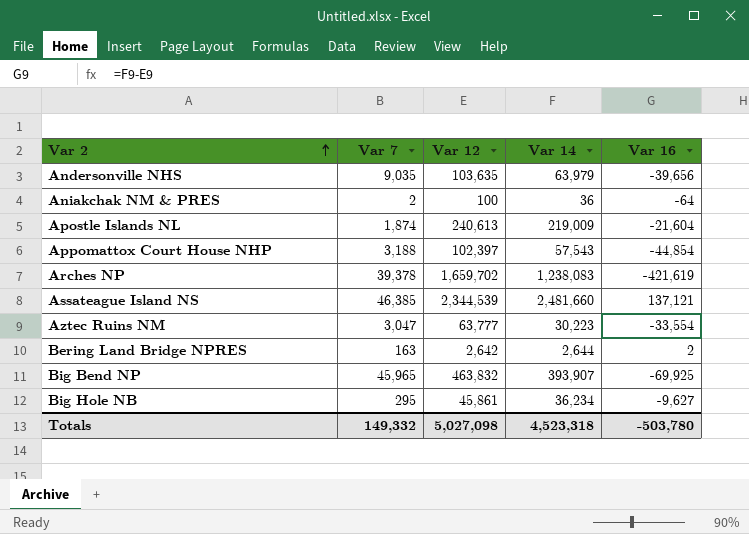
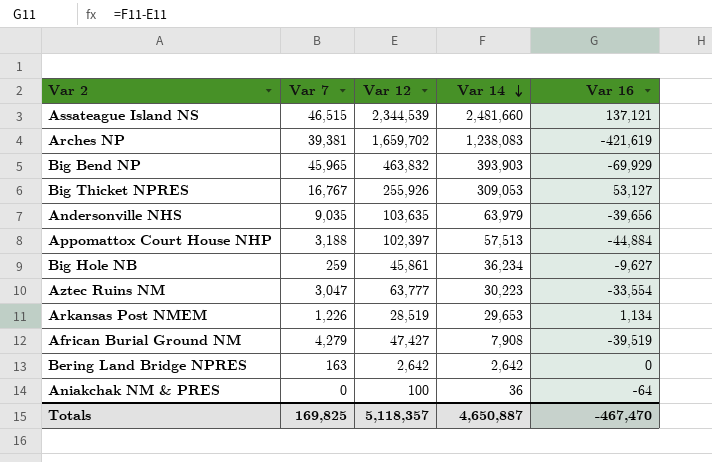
row order: Var 2 ascending -> Var 14 descending
row Apostle Islands NL: 1,874 | 240,613 | 219,009 | -21,604 -> none
Assateague Island NS | Var 7: 46,385 -> 46,515
Arches NP | Var 7: 39,378 -> 39,381
Big Bend NP | Var 14: 393,907 -> 393,903
Big Bend NP | Var 16: -69,925 -> -69,929
row Big Thicket NPRES: none -> 16,767 | 255,926 | 309,053 | 53,127
Appomattox Court House NHP | Var 14: 57,543 -> 57,513
Appomattox Court House NHP | Var 16: -44,854 -> -44,884
Big Hole NB | Var 7: 295 -> 259
row Arkansas Post NMEM: none -> 1,226 | 28,519 | 29,653 | 1,134
row African Burial Ground NM: none -> 4,279 | 47,427 | 7,908 | -39,519
Bering Land Bridge NPRES | Var 14: 2,644 -> 2,642
Bering Land Bridge NPRES | Var 16: 2 -> 0
Aniakchak NM & PRES | Var 7: 2 -> 0
Totals | Var 7: 149,332 -> 169,825
Totals | Var 12: 5,027,098 -> 5,118,357
Totals | Var 14: 4,523,318 -> 4,650,887
Totals | Var 16: -503,780 -> -467,470

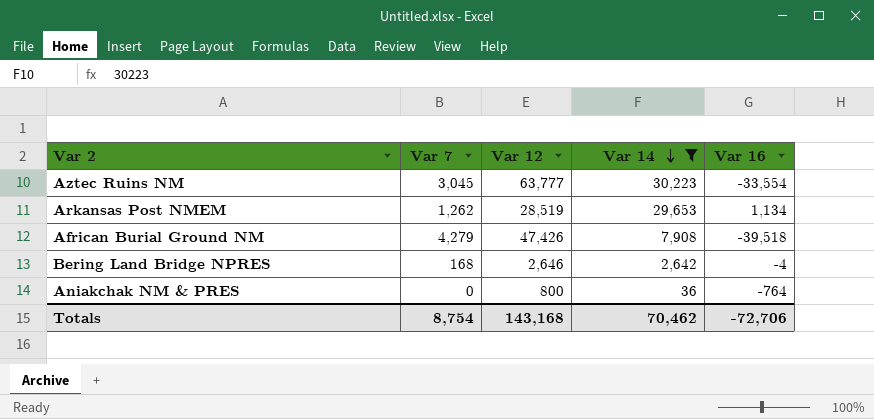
filter: none -> Var 14 <= 30,223
Aztec Ruins NM | Var 7: 3,047 -> 3,045
Arkansas Post NMEM | Var 7: 1,226 -> 1,262
African Burial Ground NM | Var 12: 47,427 -> 47,426
African Burial Ground NM | Var 16: -39,519 -> -39,518
Bering Land Bridge NPRES | Var 7: 163 -> 168
Bering Land Bridge NPRES | Var 12: 2,642 -> 2,646
Bering Land Bridge NPRES | Var 16: 0 -> -4
Aniakchak NM & PRES | Var 12: 100 -> 800
Aniakchak NM & PRES | Var 16: -64 -> -764
Totals | Var 7: 169,825 -> 8,754
Totals | Var 12: 5,118,357 -> 143,168
Totals | Var 14: 4,650,887 -> 70,462
Totals | Var 16: -467,470 -> -72,706

